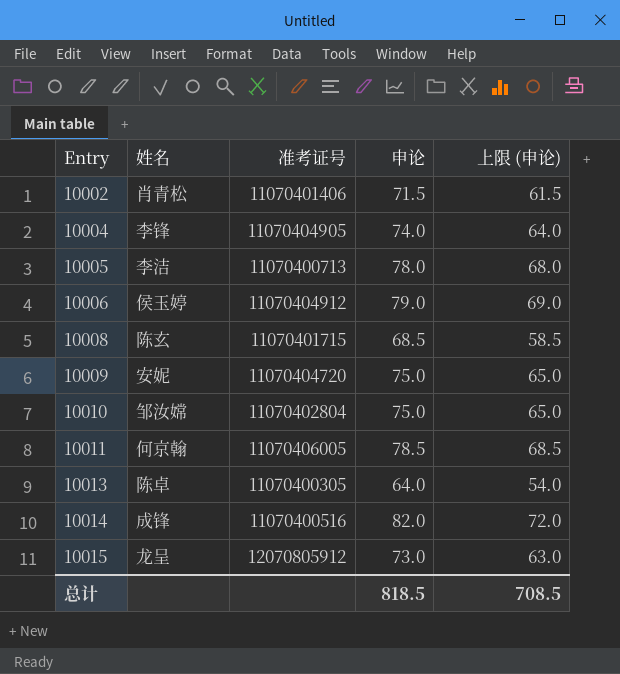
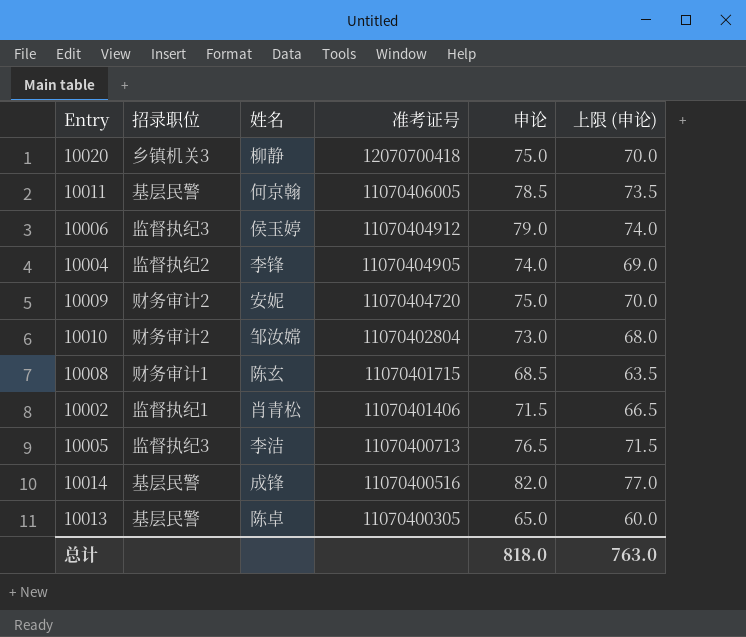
row order: Entry ascending -> 准考证号 descending
column 招录职位 | position: none -> 2
column 上限 (申论) | formula: [申论] - 10 -> [申论] - 5
row 10015: 龙呈 | 12070805912 | 73.0 | 63.0 -> none
row 10020: none -> 乡镇机关3 | 柳静 | 12070700418 | 75.0 | 70.0
10010 | 申论: 75.0 -> 73.0
10005 | 申论: 78.0 -> 76.5
10013 | 申论: 64.0 -> 65.0
总计 | 申论: 818.5 -> 818.0
总计 | 上限 (申论): 708.5 -> 763.0

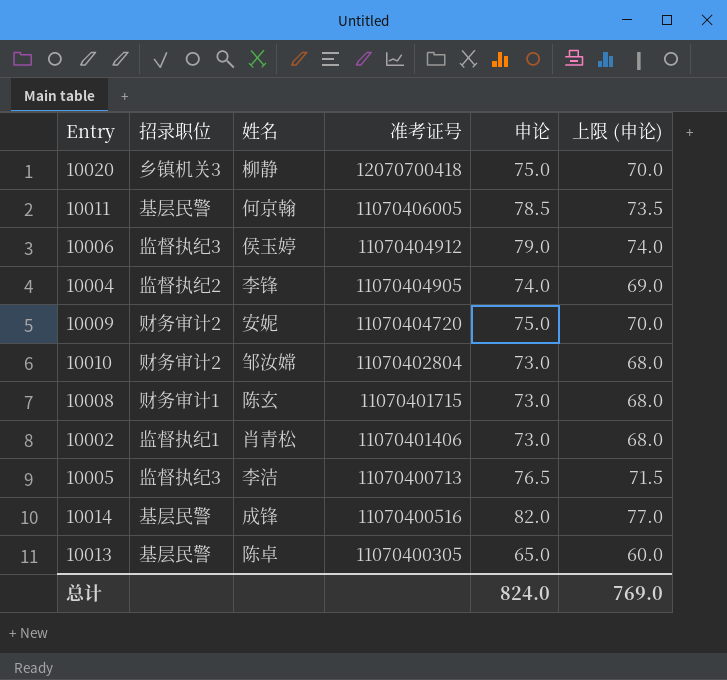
10008 | 申论: 68.5 -> 73.0
10008 | 上限 (申论): 63.5 -> 68.0
10002 | 申论: 71.5 -> 73.0
10002 | 上限 (申论): 66.5 -> 68.0
总计 | 申论: 818.0 -> 824.0
总计 | 上限 (申论): 763.0 -> 769.0

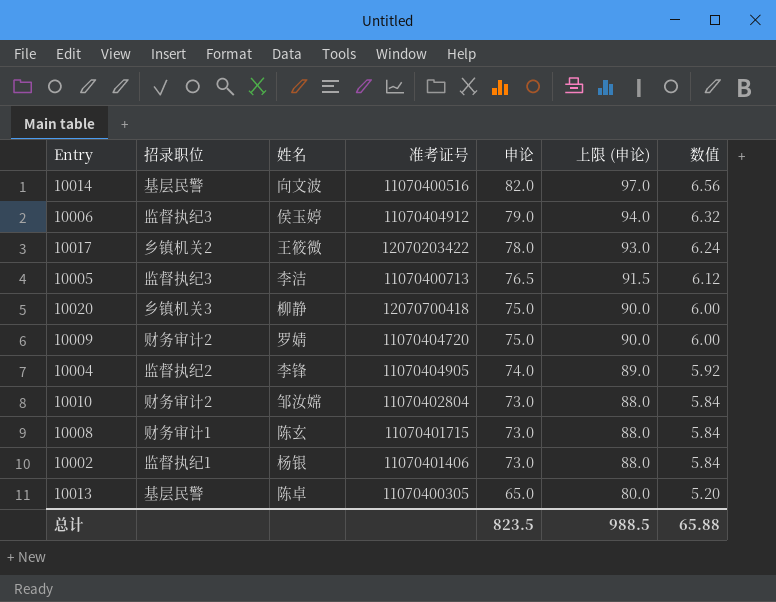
row order: 准考证号 descending -> 申论 descending
column 上限 (申论) | formula: [申论] - 5 -> [申论] + 15
column 数值 | formula: none -> [申论] * 0.08
row 10011: 基层民警 | 何京翰 | 11070406005 | 78.5 | 73.5 -> none
10014 | 姓名: 成锋 -> 向文波
row 10017: none -> 乡镇机关2 | 王筱微 | 12070203422 | 78.0 | 93.0 | 6.24
10009 | 姓名: 安妮 -> 罗婧
10002 | 姓名: 肖青松 -> 杨银
总计 | 申论: 824.0 -> 823.5
总计 | 上限 (申论): 769.0 -> 988.5

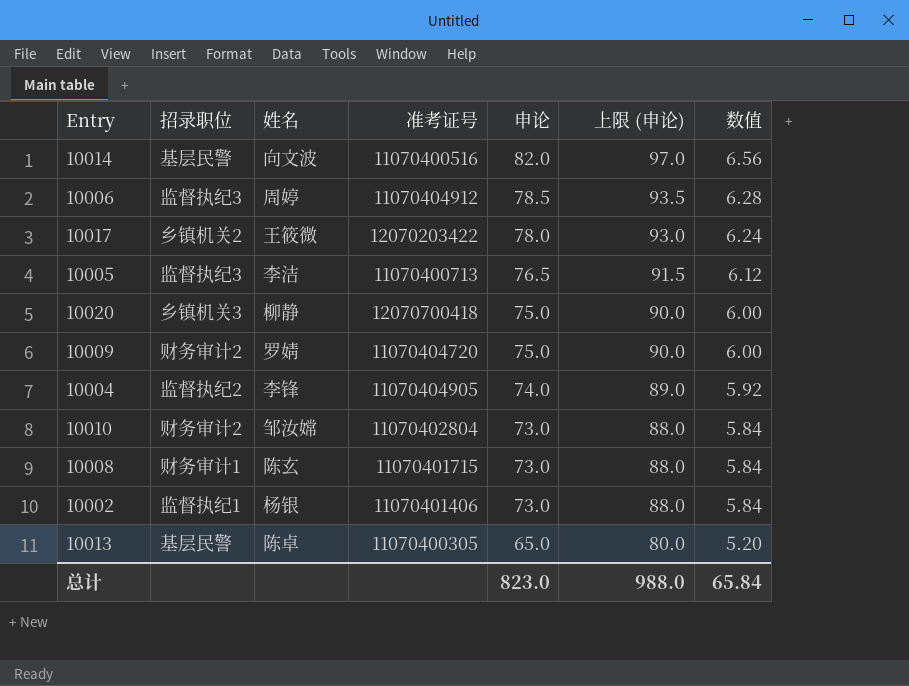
10006 | 姓名: 侯玉婷 -> 周婷
10006 | 申论: 79.0 -> 78.5
10006 | 上限 (申论): 94.0 -> 93.5
10006 | 数值: 6.32 -> 6.28
总计 | 申论: 823.5 -> 823.0
总计 | 上限 (申论): 988.5 -> 988.0
总计 | 数值: 65.88 -> 65.84

